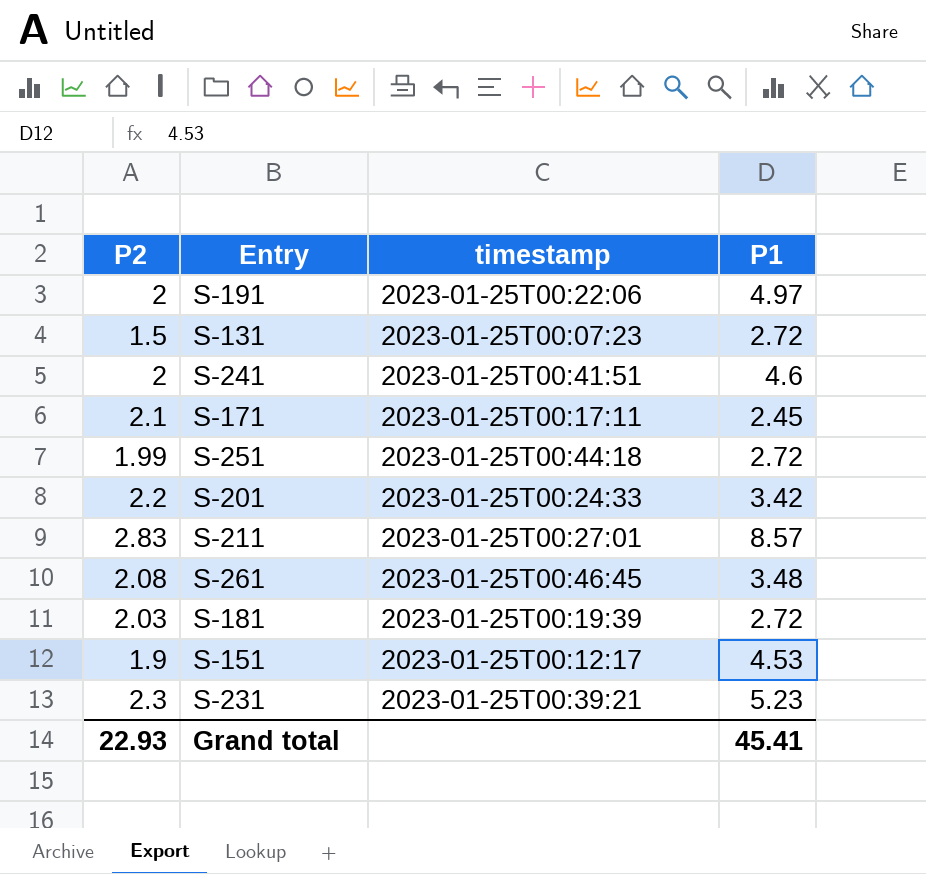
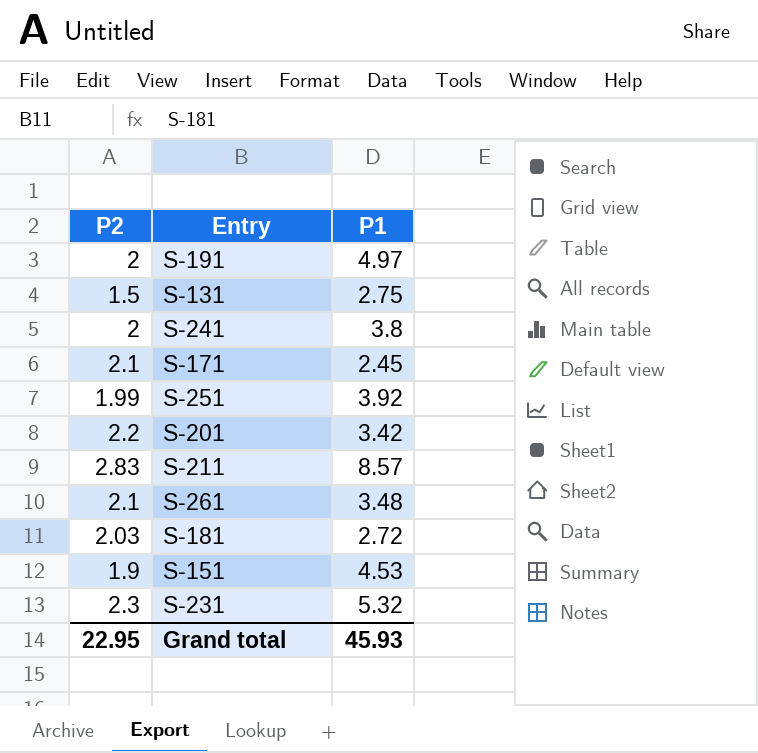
column timestamp | position: 3 -> none
S-131 | P1: 2.72 -> 2.75
S-241 | P1: 4.6 -> 3.8
S-251 | P1: 2.72 -> 3.92
S-261 | P2: 2.08 -> 2.1
S-231 | P1: 5.23 -> 5.32
Grand total | P2: 22.93 -> 22.95
Grand total | P1: 45.41 -> 45.93

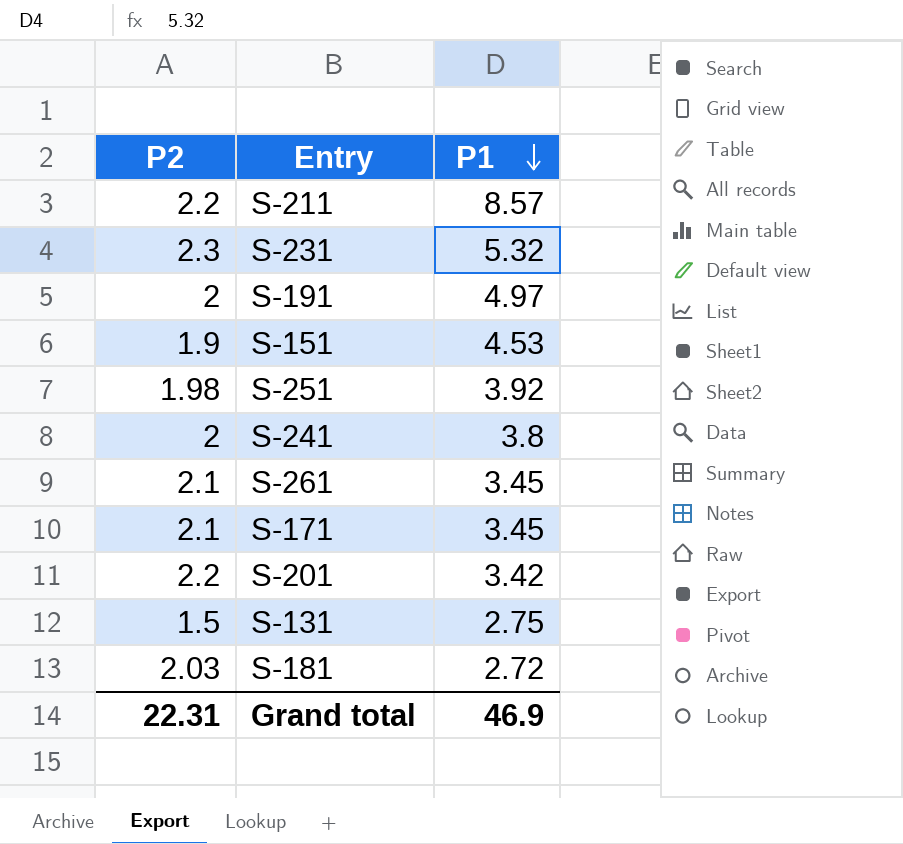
row order: none -> P1 descending
S-211 | P2: 2.83 -> 2.2
S-251 | P2: 1.99 -> 1.98
S-261 | P1: 3.48 -> 3.45
S-171 | P1: 2.45 -> 3.45
Grand total | P2: 22.95 -> 22.31
Grand total | P1: 45.93 -> 46.9

